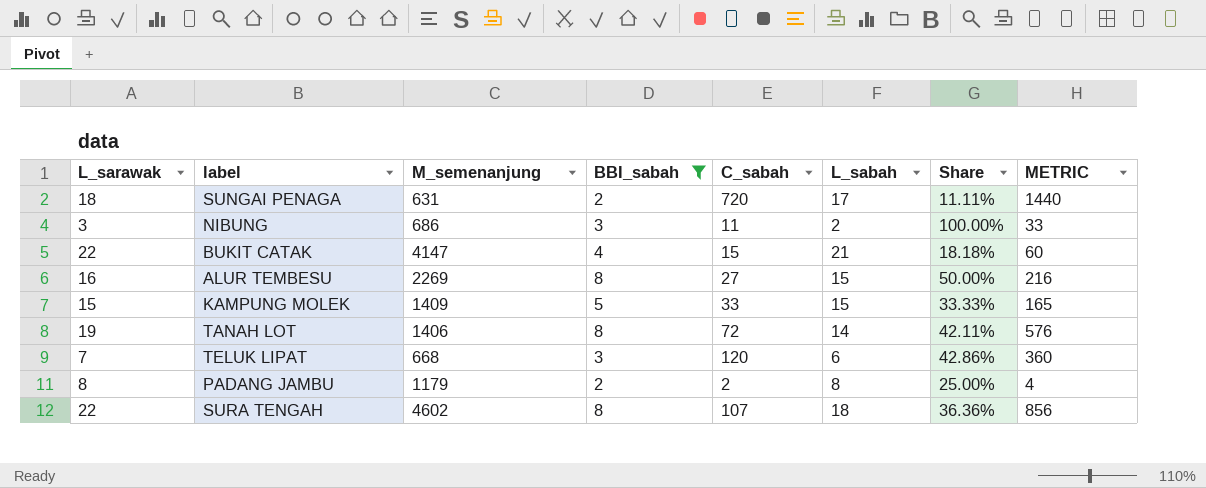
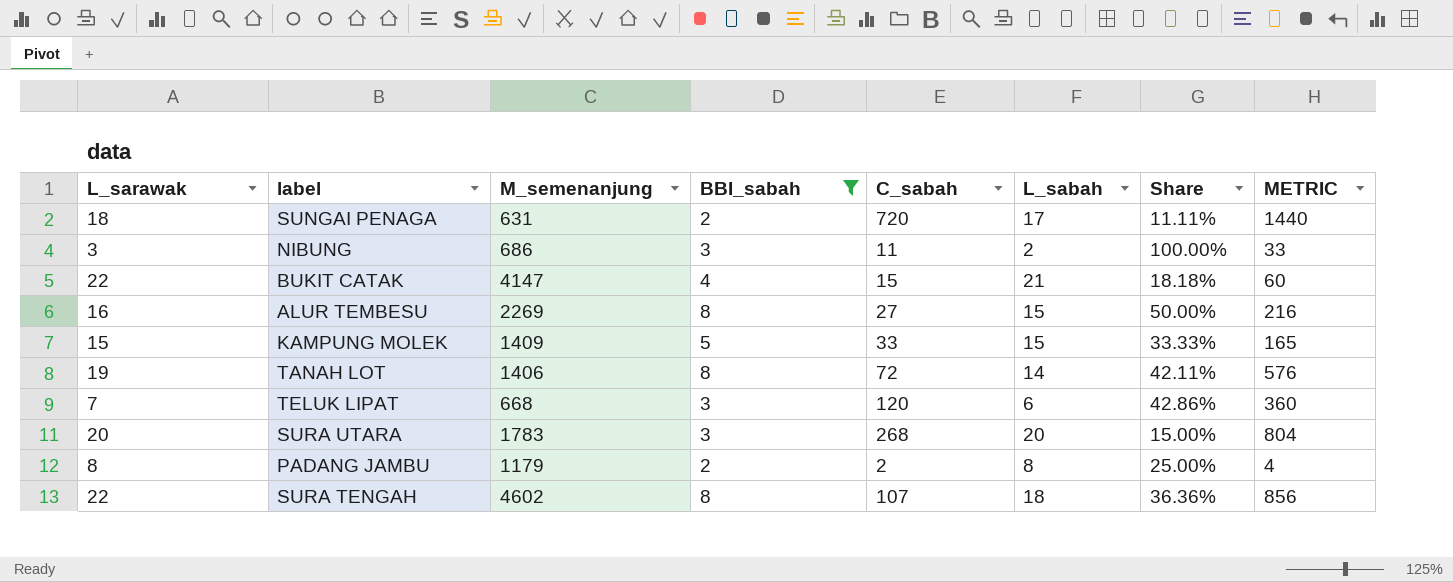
row SURA UTARA: none -> 20 | 1783 | 3 | 268 | 20 | 15.00% | 804

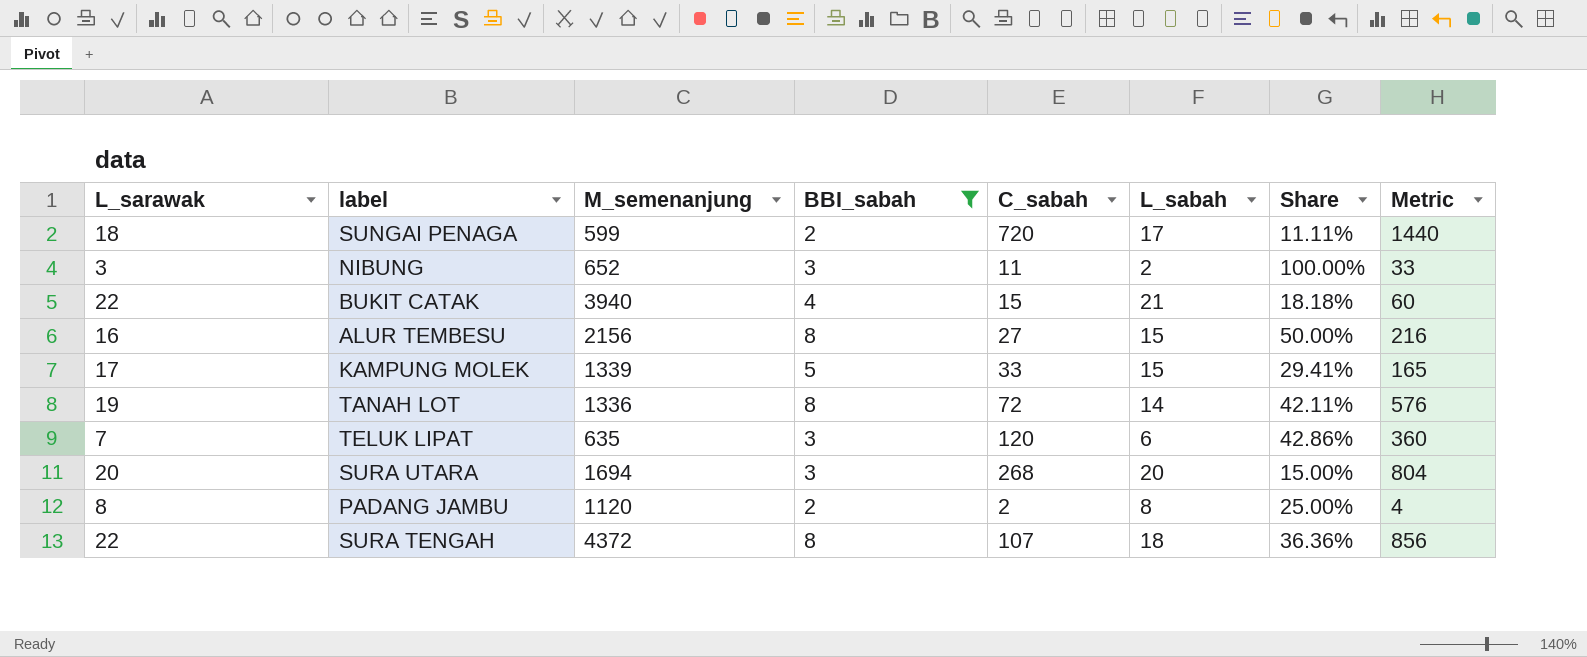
column name: METRIC -> Metric
SUNGAI PENAGA | M_semenanjung: 631 -> 599
NIBUNG | M_semenanjung: 686 -> 652
BUKIT CATAK | M_semenanjung: 4147 -> 3940
ALUR TEMBESU | M_semenanjung: 2269 -> 2156
KAMPUNG MOLEK | L_sarawak: 15 -> 17
KAMPUNG MOLEK | M_semenanjung: 1409 -> 1339
KAMPUNG MOLEK | Share: 33.33% -> 29.41%
TANAH LOT | M_semenanjung: 1406 -> 1336
TELUK LIPAT | M_semenanjung: 668 -> 635
SURA UTARA | M_semenanjung: 1783 -> 1694
PADANG JAMBU | M_semenanjung: 1179 -> 1120
SURA TENGAH | M_semenanjung: 4602 -> 4372

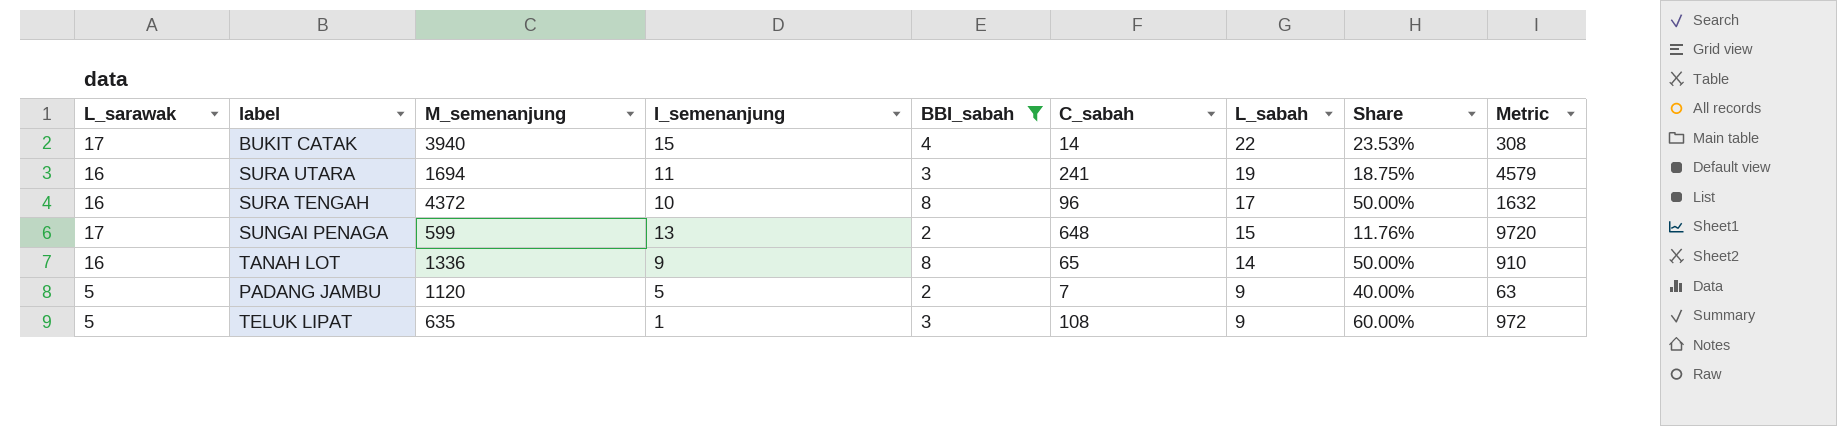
row order: none -> L_sabah descending
column I_semenanjung | position: none -> 4
column Metric | formula: [BBI_sabah] * [C_sabah] -> [C_sabah] * [L_sabah]
row NIBUNG: 3 | 652 | 3 | 11 | 2 | 100.00% | 33 -> none
row ALUR TEMBESU: 16 | 2156 | 8 | 27 | 15 | 50.00% | 216 -> none
row KAMPUNG MOLEK: 17 | 1339 | 5 | 33 | 15 | 29.41% | 165 -> none
BUKIT CATAK | L_sarawak: 22 -> 17
BUKIT CATAK | C_sabah: 15 -> 14
BUKIT CATAK | L_sabah: 21 -> 22
BUKIT CATAK | Share: 18.18% -> 23.53%
SURA UTARA | L_sarawak: 20 -> 16
SURA UTARA | C_sabah: 268 -> 241
SURA UTARA | L_sabah: 20 -> 19
SURA UTARA | Share: 15.00% -> 18.75%
SURA TENGAH | L_sarawak: 22 -> 16
SURA TENGAH | C_sabah: 107 -> 96
SURA TENGAH | L_sabah: 18 -> 17
SURA TENGAH | Share: 36.36% -> 50.00%
SUNGAI PENAGA | L_sarawak: 18 -> 17
SUNGAI PENAGA | C_sabah: 720 -> 648
SUNGAI PENAGA | L_sabah: 17 -> 15
SUNGAI PENAGA | Share: 11.11% -> 11.76%
TANAH LOT | L_sarawak: 19 -> 16
TANAH LOT | C_sabah: 72 -> 65
TANAH LOT | Share: 42.11% -> 50.00%
PADANG JAMBU | L_sarawak: 8 -> 5
PADANG JAMBU | C_sabah: 2 -> 7
PADANG JAMBU | L_sabah: 8 -> 9
PADANG JAMBU | Share: 25.00% -> 40.00%
TELUK LIPAT | L_sarawak: 7 -> 5
TELUK LIPAT | C_sabah: 120 -> 108
TELUK LIPAT | L_sabah: 6 -> 9
TELUK LIPAT | Share: 42.86% -> 60.00%

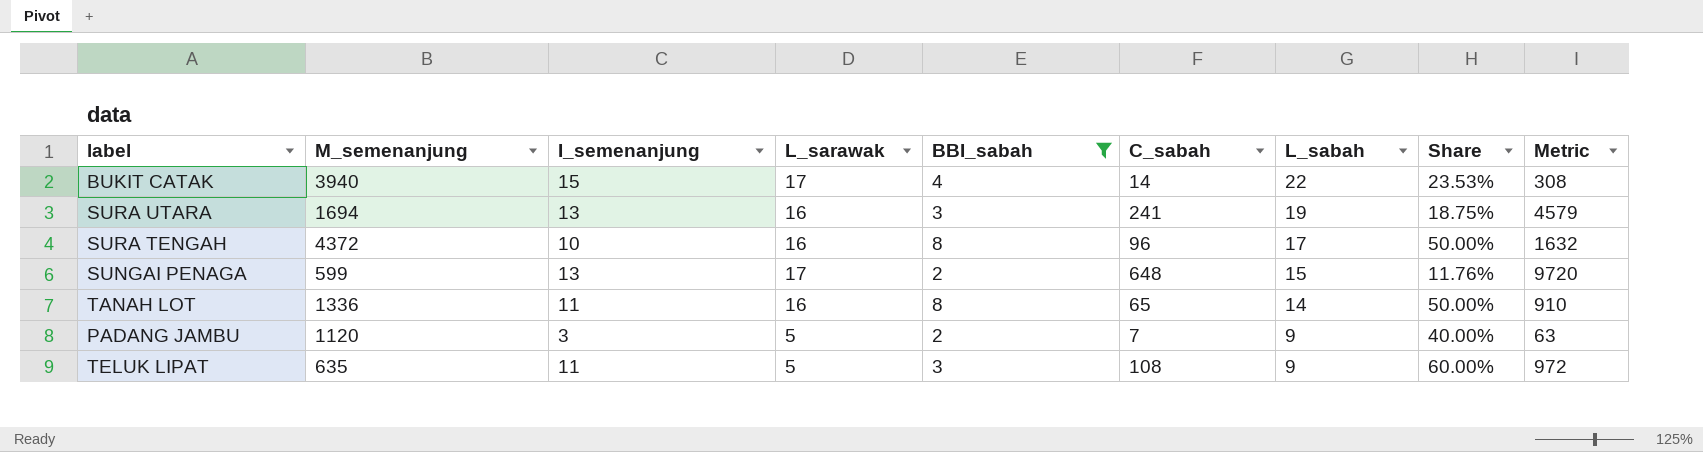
column L_sarawak | position: 1 -> 4
SURA UTARA | I_semenanjung: 11 -> 13
TANAH LOT | I_semenanjung: 9 -> 11
PADANG JAMBU | I_semenanjung: 5 -> 3
TELUK LIPAT | I_semenanjung: 1 -> 11

